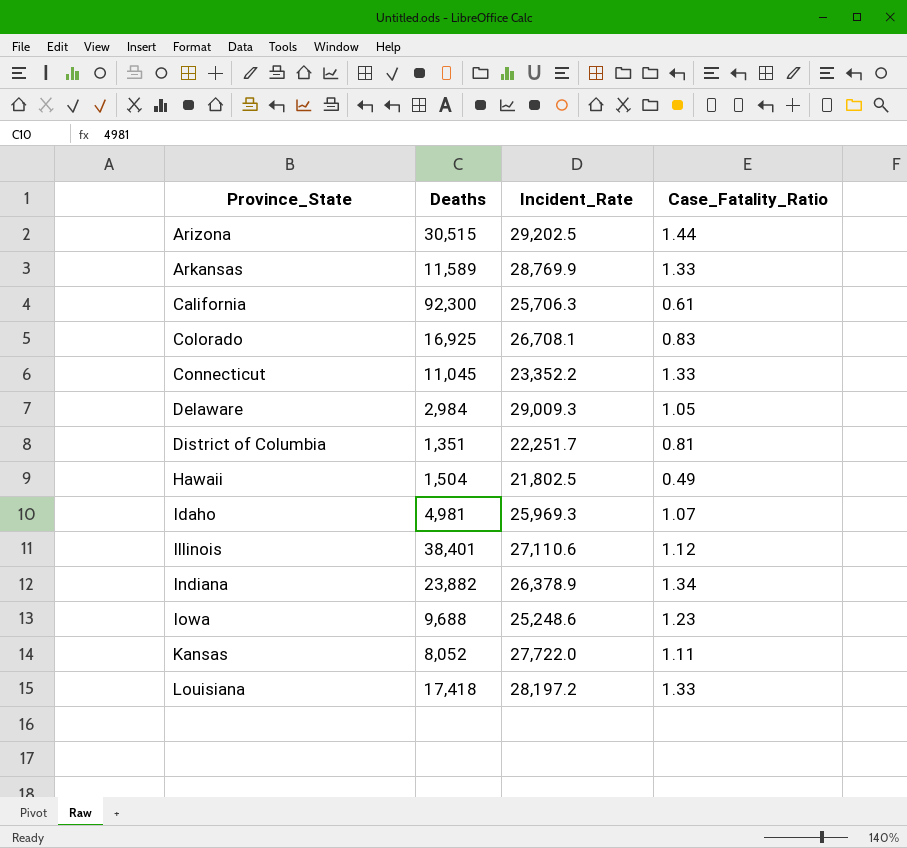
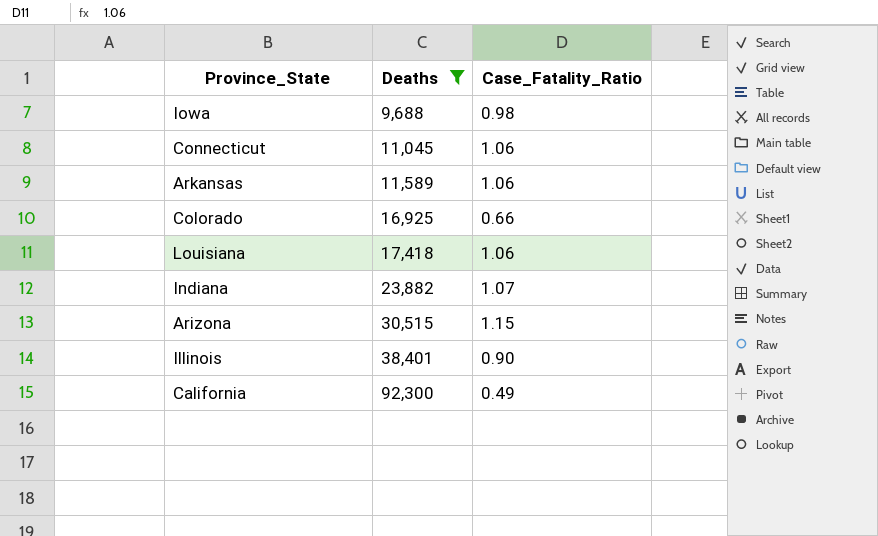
filter: none -> Deaths >= 9,688
row order: Province_State ascending -> Deaths ascending
column Incident_Rate | position: 3 -> none
Iowa | Case_Fatality_Ratio: 1.23 -> 0.98
Connecticut | Case_Fatality_Ratio: 1.33 -> 1.06
Arkansas | Case_Fatality_Ratio: 1.33 -> 1.06
Colorado | Case_Fatality_Ratio: 0.83 -> 0.66
Louisiana | Case_Fatality_Ratio: 1.33 -> 1.06
Indiana | Case_Fatality_Ratio: 1.34 -> 1.07
Arizona | Case_Fatality_Ratio: 1.44 -> 1.15
Illinois | Case_Fatality_Ratio: 1.12 -> 0.90
California | Case_Fatality_Ratio: 0.61 -> 0.49

